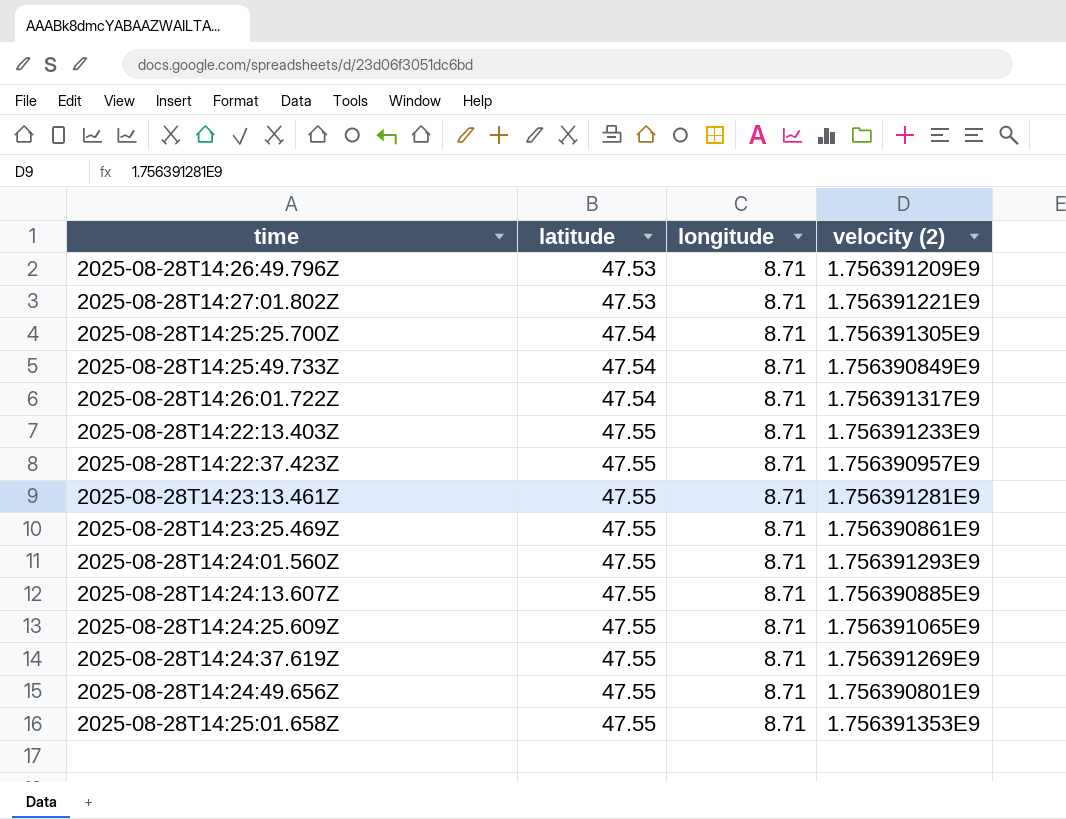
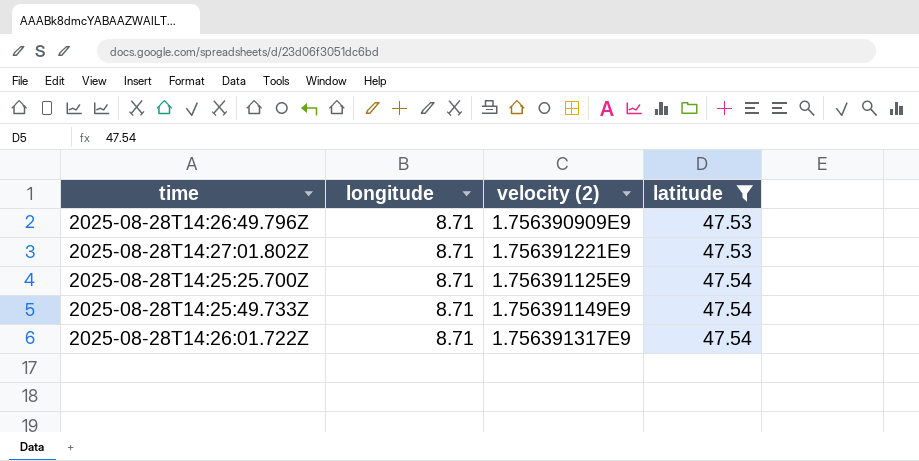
filter: none -> latitude != 47.55
column latitude | position: 2 -> 4
2025-08-28T14:26:49.796Z | velocity (2): 1.756391209E9 -> 1.756390909E9
2025-08-28T14:25:25.700Z | velocity (2): 1.756391305E9 -> 1.756391125E9
2025-08-28T14:25:49.733Z | velocity (2): 1.756390849E9 -> 1.756391149E9

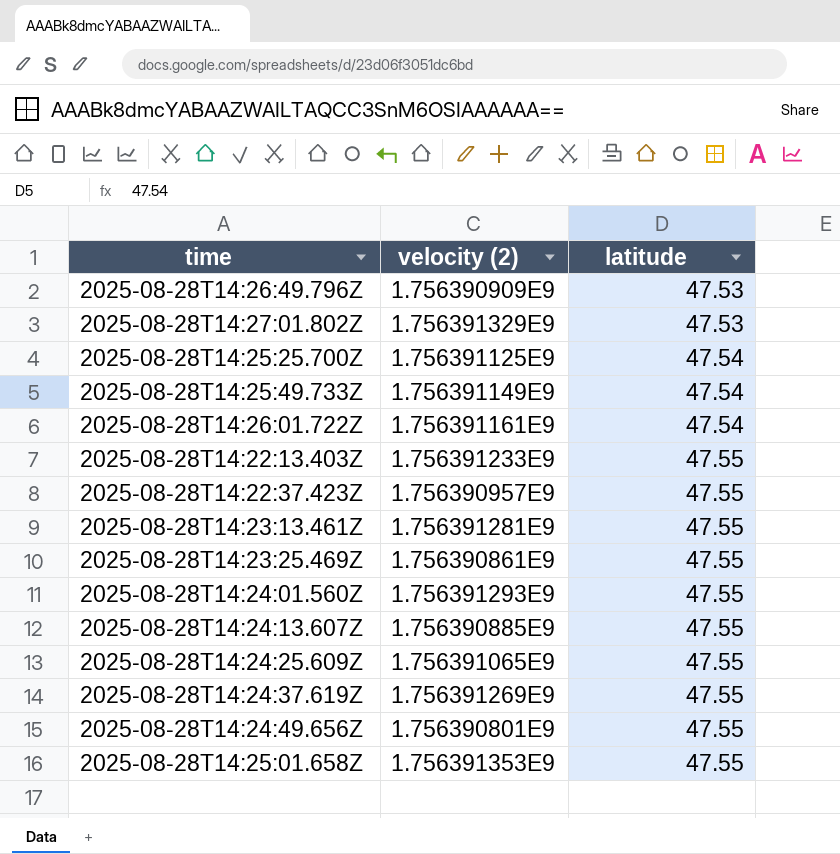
filter: latitude != 47.55 -> none
column longitude | position: 2 -> none
2025-08-28T14:27:01.802Z | velocity (2): 1.756391221E9 -> 1.756391329E9
2025-08-28T14:26:01.722Z | velocity (2): 1.756391317E9 -> 1.756391161E9

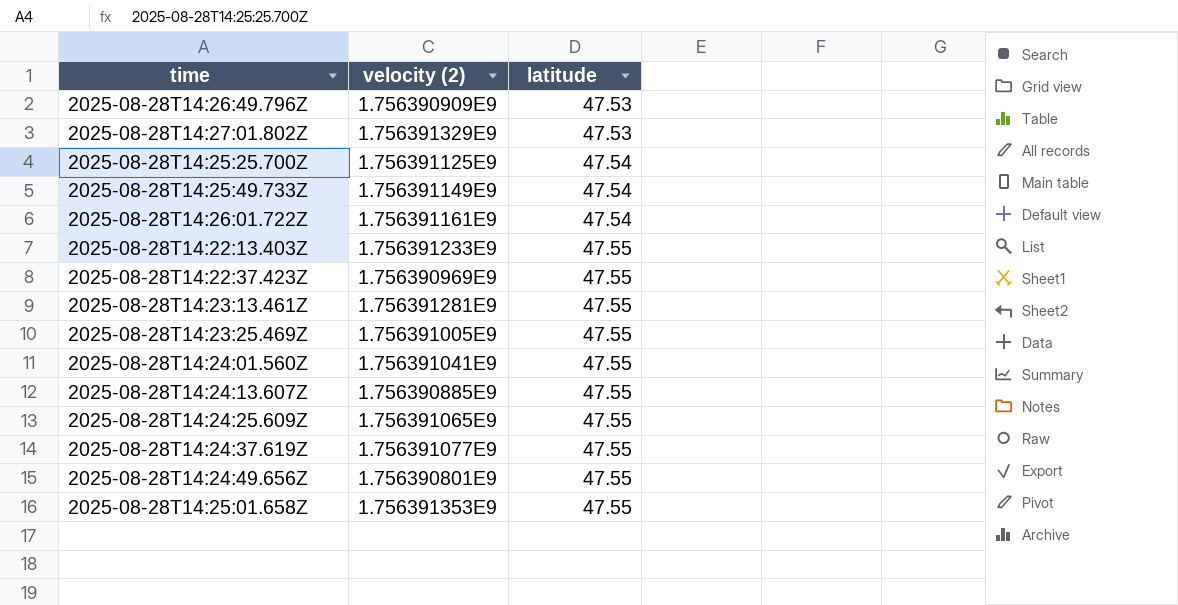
2025-08-28T14:22:37.423Z | velocity (2): 1.756390957E9 -> 1.756390969E9
2025-08-28T14:23:25.469Z | velocity (2): 1.756390861E9 -> 1.756391005E9
2025-08-28T14:24:01.560Z | velocity (2): 1.756391293E9 -> 1.756391041E9
2025-08-28T14:24:37.619Z | velocity (2): 1.756391269E9 -> 1.756391077E9

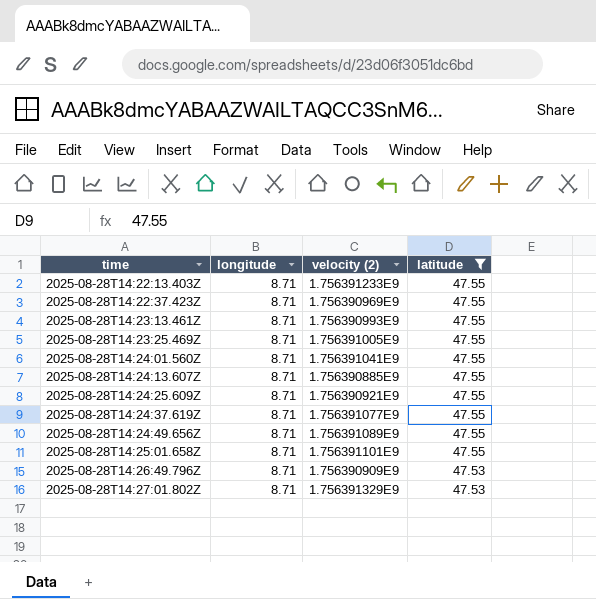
filter: none -> latitude != 47.54
row order: latitude ascending -> time ascending
column longitude | position: none -> 2
2025-08-28T14:23:13.461Z | velocity (2): 1.756391281E9 -> 1.756390993E9
2025-08-28T14:24:25.609Z | velocity (2): 1.756391065E9 -> 1.756390921E9
2025-08-28T14:24:49.656Z | velocity (2): 1.756390801E9 -> 1.756391089E9
2025-08-28T14:25:01.658Z | velocity (2): 1.756391353E9 -> 1.756391101E9

